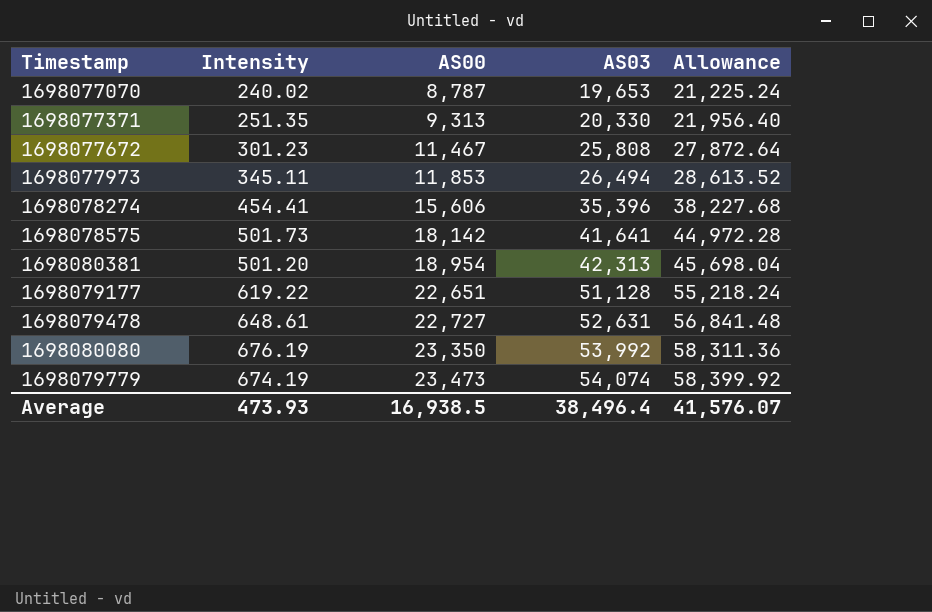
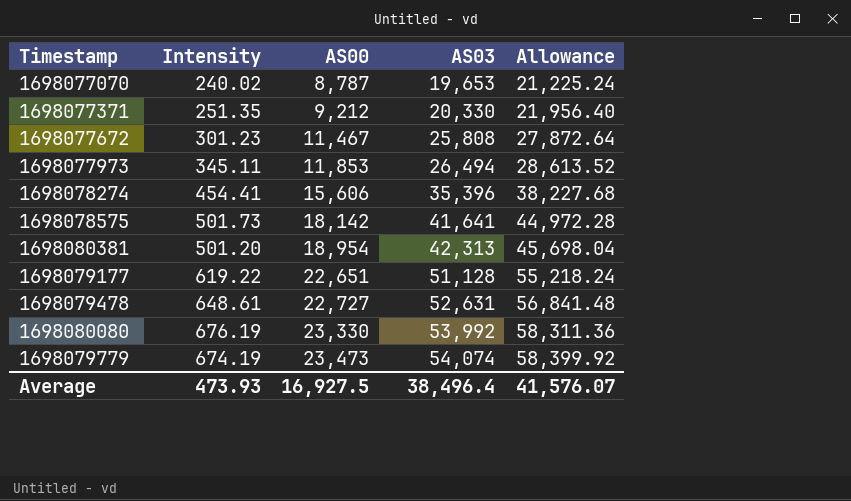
1698077371 | AS00: 9,313 -> 9,212
1698080080 | AS00: 23,350 -> 23,330
Average | AS00: 16,938.5 -> 16,927.5

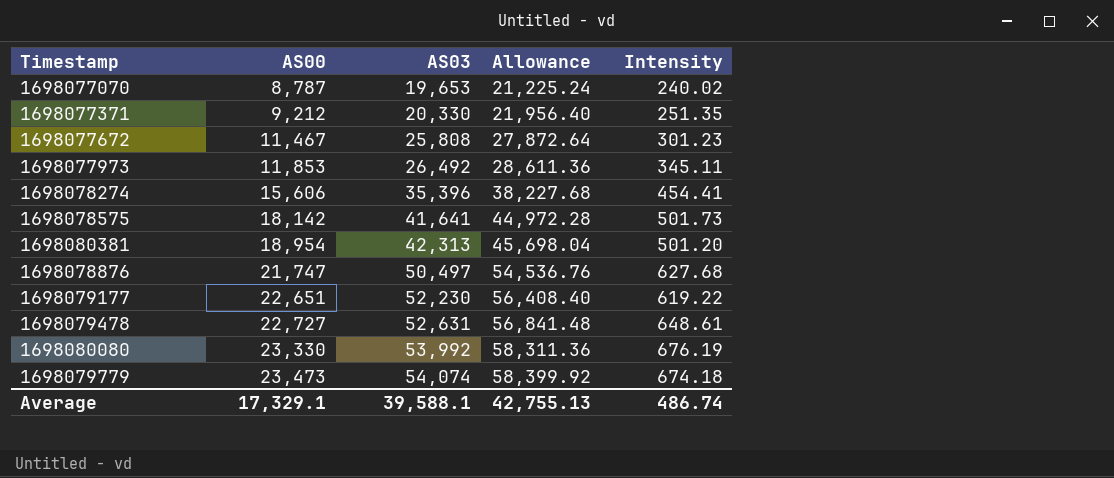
column Intensity | position: 2 -> 5
1698077973 | AS03: 26,494 -> 26,492
1698077973 | Allowance: 28,613.52 -> 28,611.36
row 1698078876: none -> 21,747 | 50,497 | 54,536.76 | 627.68
1698079177 | AS03: 51,128 -> 52,230
1698079177 | Allowance: 55,218.24 -> 56,408.40
1698079779 | Intensity: 674.19 -> 674.18
Average | AS00: 16,927.5 -> 17,329.1
Average | AS03: 38,496.4 -> 39,588.1
Average | Allowance: 41,576.07 -> 42,755.13
Average | Intensity: 473.93 -> 486.74

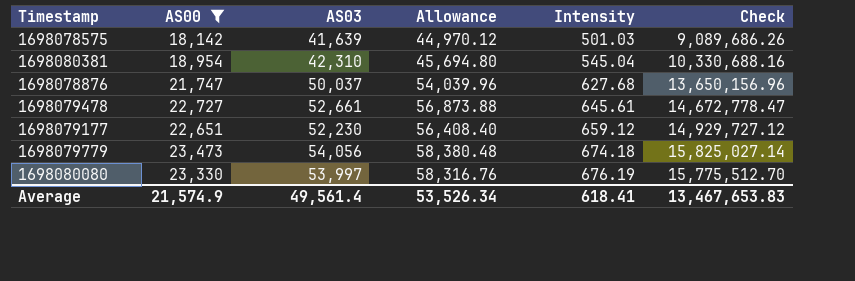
filter: none -> AS00 >= 18,142
row order: AS00 ascending -> Intensity ascending
column Check | formula: none -> [AS00] * [Intensity]
1698078575 | AS03: 41,641 -> 41,639
1698078575 | Allowance: 44,972.28 -> 44,970.12
1698078575 | Intensity: 501.73 -> 501.03
1698080381 | AS03: 42,313 -> 42,310
1698080381 | Allowance: 45,698.04 -> 45,694.80
1698080381 | Intensity: 501.20 -> 545.04
1698078876 | AS03: 50,497 -> 50,037
1698078876 | Allowance: 54,536.76 -> 54,039.96
1698079478 | AS03: 52,631 -> 52,661
1698079478 | Allowance: 56,841.48 -> 56,873.88
1698079478 | Intensity: 648.61 -> 645.61
1698079177 | Intensity: 619.22 -> 659.12
1698079779 | AS03: 54,074 -> 54,056
1698079779 | Allowance: 58,399.92 -> 58,380.48
1698080080 | AS03: 53,992 -> 53,997
1698080080 | Allowance: 58,311.36 -> 58,316.76
Average | AS00: 17,329.1 -> 21,574.9
Average | AS03: 39,588.1 -> 49,561.4
Average | Allowance: 42,755.13 -> 53,526.34
Average | Intensity: 486.74 -> 618.41

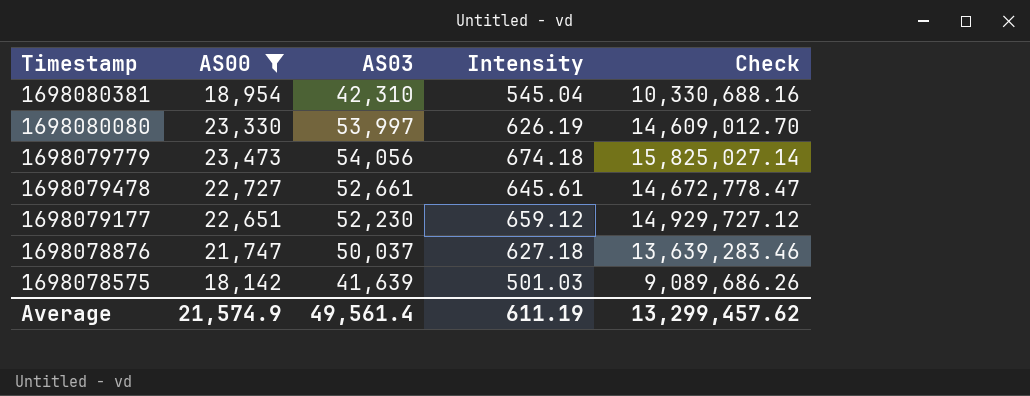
row order: Intensity ascending -> Timestamp descending
column Allowance | formula: [AS03] * 1.08 -> none
1698080080 | Intensity: 676.19 -> 626.19
1698080080 | Check: 15,775,512.70 -> 14,609,012.70
1698078876 | Intensity: 627.68 -> 627.18
1698078876 | Check: 13,650,156.96 -> 13,639,283.46
Average | Intensity: 618.41 -> 611.19
Average | Check: 13,467,653.83 -> 13,299,457.62

